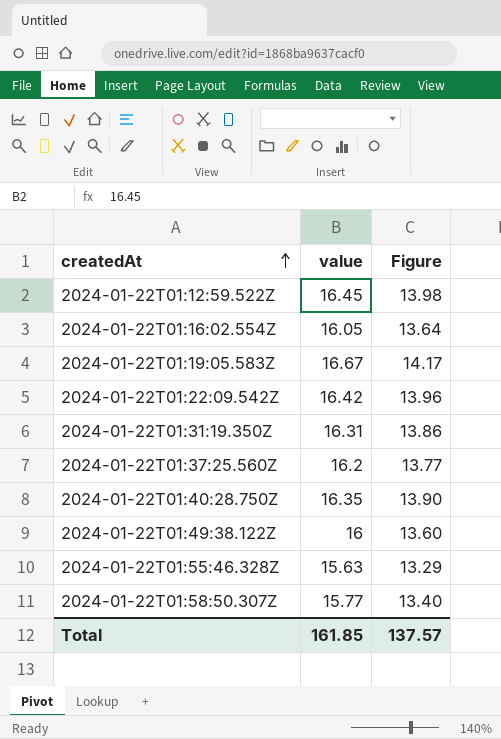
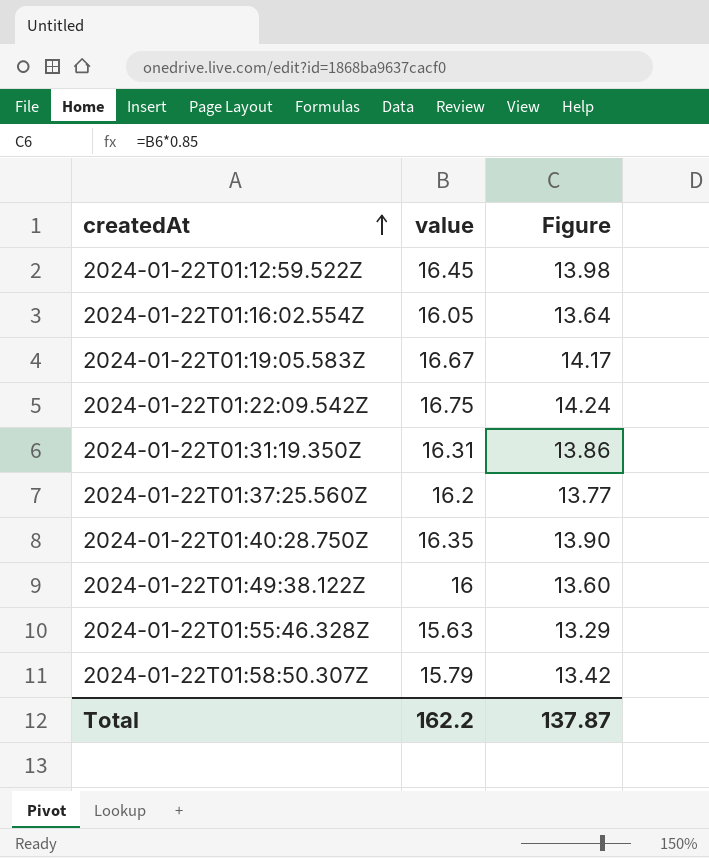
2024-01-22T01:22:09.542Z | value: 16.42 -> 16.75
2024-01-22T01:22:09.542Z | Figure: 13.96 -> 14.24
2024-01-22T01:58:50.307Z | value: 15.77 -> 15.79
2024-01-22T01:58:50.307Z | Figure: 13.40 -> 13.42
Total | value: 161.85 -> 162.2
Total | Figure: 137.57 -> 137.87

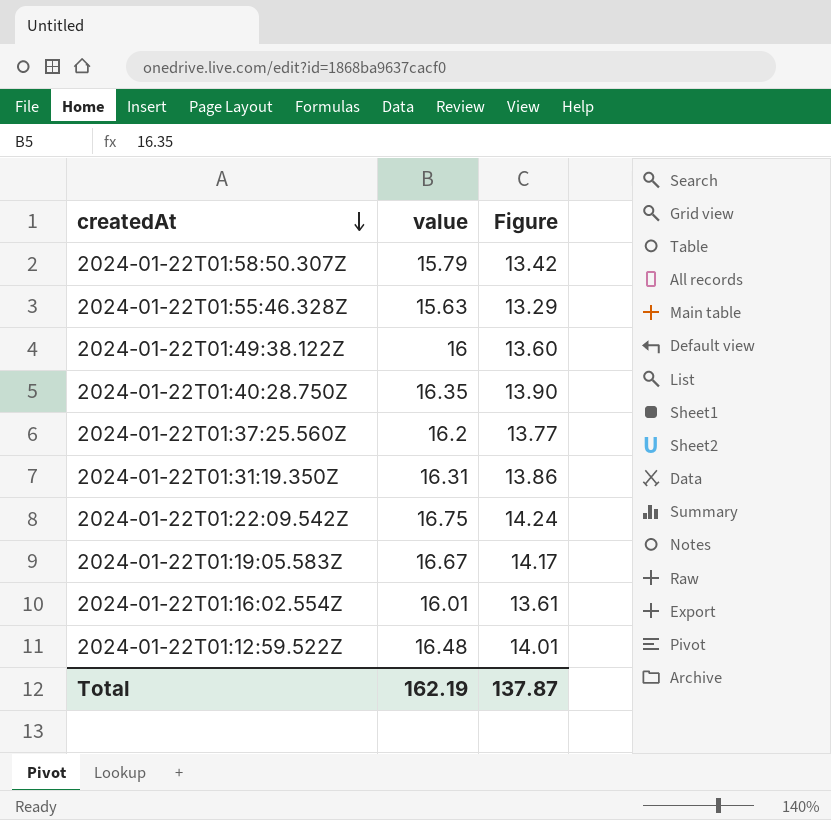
row order: createdAt ascending -> createdAt descending
2024-01-22T01:16:02.554Z | value: 16.05 -> 16.01
2024-01-22T01:16:02.554Z | Figure: 13.64 -> 13.61
2024-01-22T01:12:59.522Z | value: 16.45 -> 16.48
2024-01-22T01:12:59.522Z | Figure: 13.98 -> 14.01
Total | value: 162.2 -> 162.19

